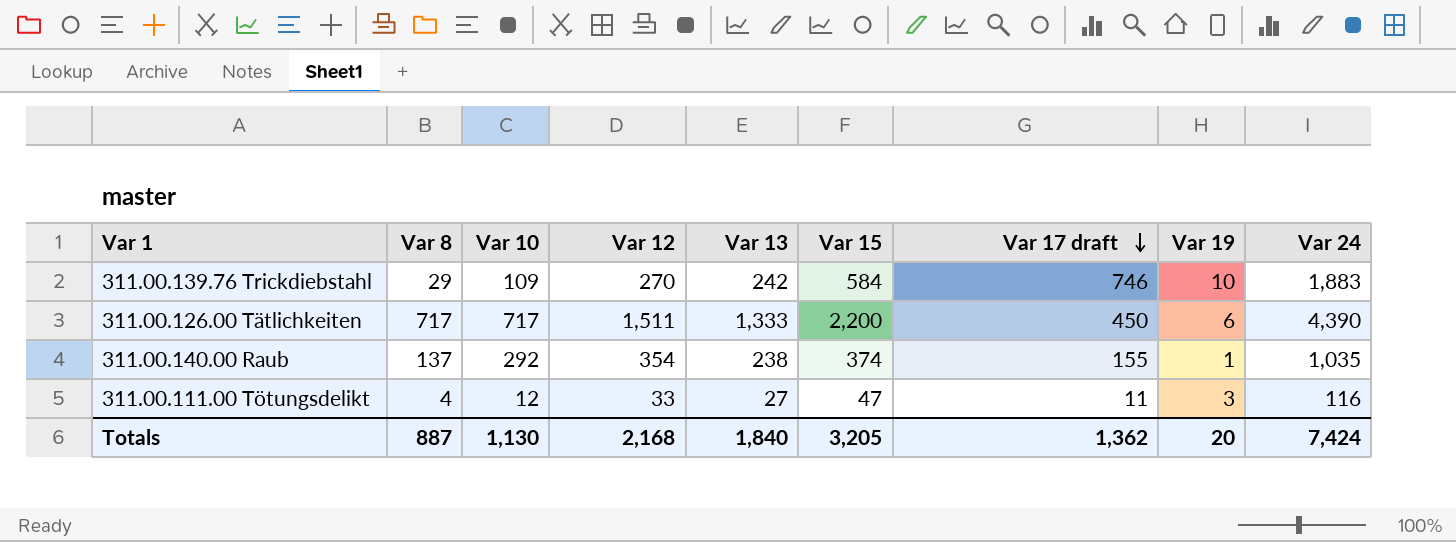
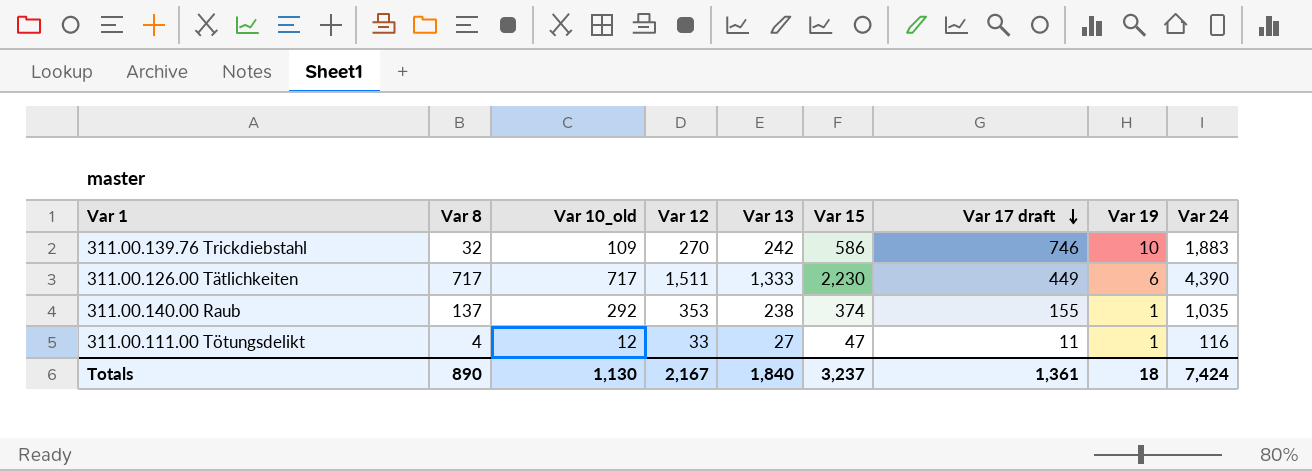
column name: Var 10 -> Var 10_old
311.00.139.76 Trickdiebstahl | Var 8: 29 -> 32
311.00.139.76 Trickdiebstahl | Var 15: 584 -> 586
311.00.126.00 Tätlichkeiten | Var 15: 2,200 -> 2,230
311.00.126.00 Tätlichkeiten | Var 17 draft: 450 -> 449
311.00.140.00 Raub | Var 12: 354 -> 353
311.00.111.00 Tötungsdelikt | Var 19: 3 -> 1
Totals | Var 8: 887 -> 890
Totals | Var 12: 2,168 -> 2,167
Totals | Var 15: 3,205 -> 3,237
Totals | Var 17 draft: 1,362 -> 1,361
Totals | Var 19: 20 -> 18

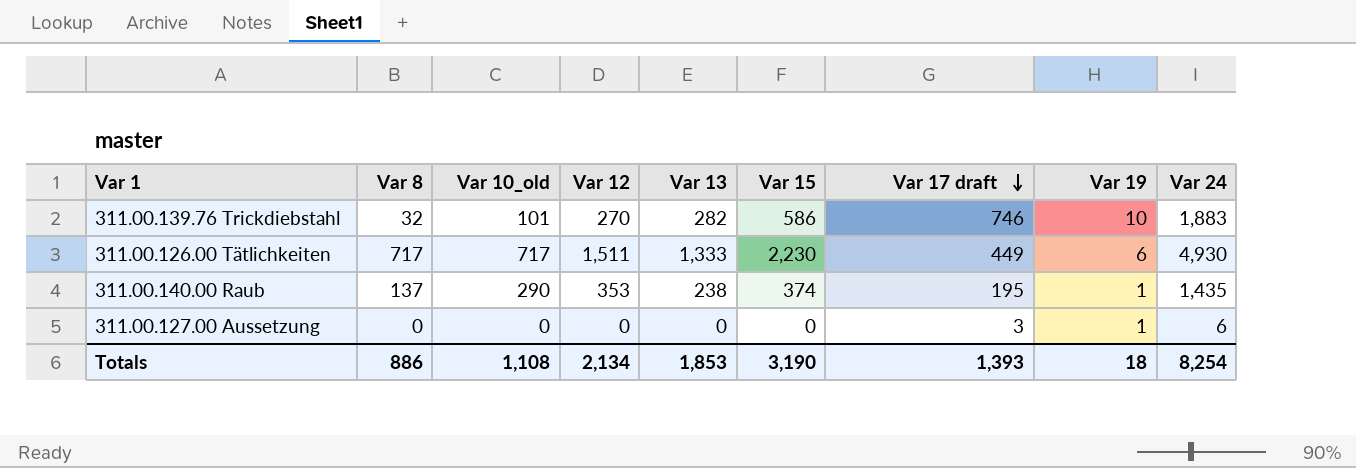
row 311.00.111.00 Tötungsdelikt: 4 | 12 | 33 | 27 | 47 | 11 | 1 | 116 -> none
311.00.139.76 Trickdiebstahl | Var 10_old: 109 -> 101
311.00.139.76 Trickdiebstahl | Var 13: 242 -> 282
311.00.126.00 Tätlichkeiten | Var 24: 4,390 -> 4,930
311.00.140.00 Raub | Var 10_old: 292 -> 290
311.00.140.00 Raub | Var 17 draft: 155 -> 195
311.00.140.00 Raub | Var 24: 1,035 -> 1,435
row 311.00.127.00 Aussetzung: none -> 0 | 0 | 0 | 0 | 0 | 3 | 1 | 6
Totals | Var 8: 890 -> 886
Totals | Var 10_old: 1,130 -> 1,108
Totals | Var 12: 2,167 -> 2,134
Totals | Var 13: 1,840 -> 1,853
Totals | Var 15: 3,237 -> 3,190
Totals | Var 17 draft: 1,361 -> 1,393
Totals | Var 24: 7,424 -> 8,254

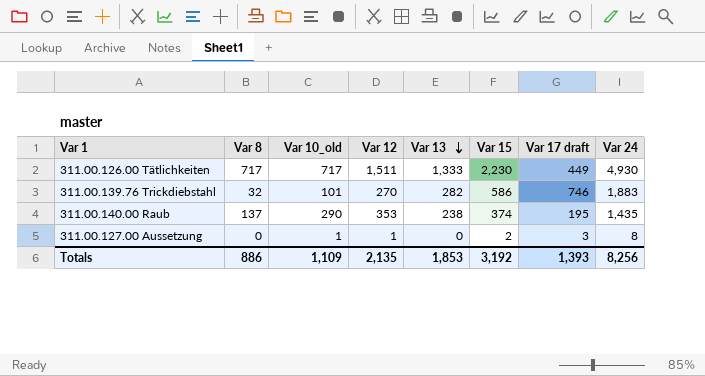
row order: Var 17 draft descending -> Var 13 descending
column Var 19 | position: 8 -> none
311.00.127.00 Aussetzung | Var 10_old: 0 -> 1
311.00.127.00 Aussetzung | Var 12: 0 -> 1
311.00.127.00 Aussetzung | Var 15: 0 -> 2
311.00.127.00 Aussetzung | Var 24: 6 -> 8
Totals | Var 10_old: 1,108 -> 1,109
Totals | Var 12: 2,134 -> 2,135
Totals | Var 15: 3,190 -> 3,192
Totals | Var 24: 8,254 -> 8,256

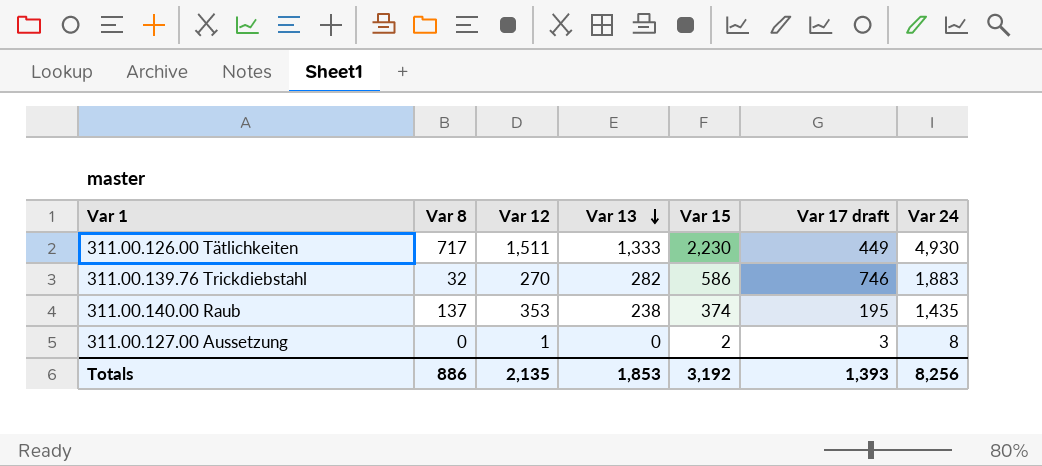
column Var 10_old | position: 3 -> none

